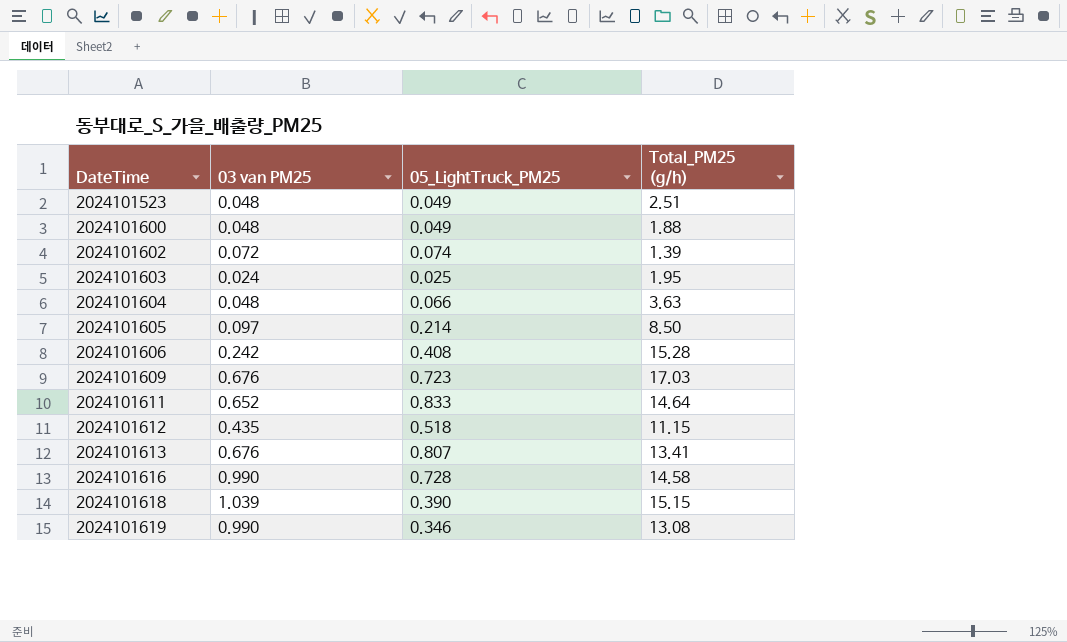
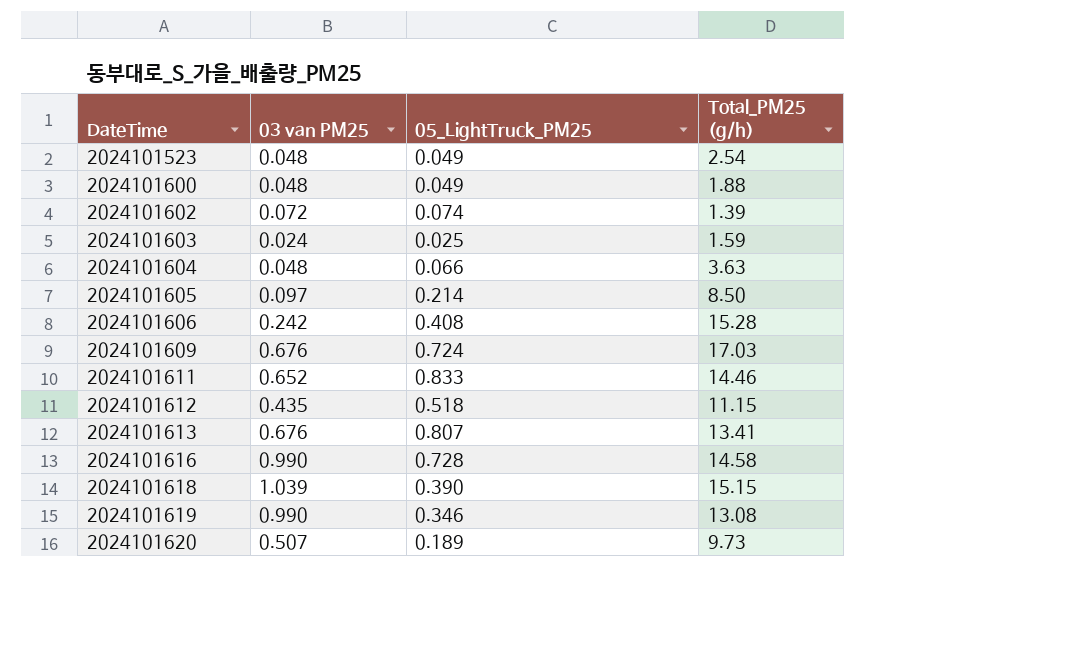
2024101523 | Total_PM25 (g/h): 2.51 -> 2.54
2024101603 | Total_PM25 (g/h): 1.95 -> 1.59
2024101609 | 05_LightTruck_PM25: 0.723 -> 0.724
2024101611 | Total_PM25 (g/h): 14.64 -> 14.46
row 2024101620: none -> 0.507 | 0.189 | 9.73

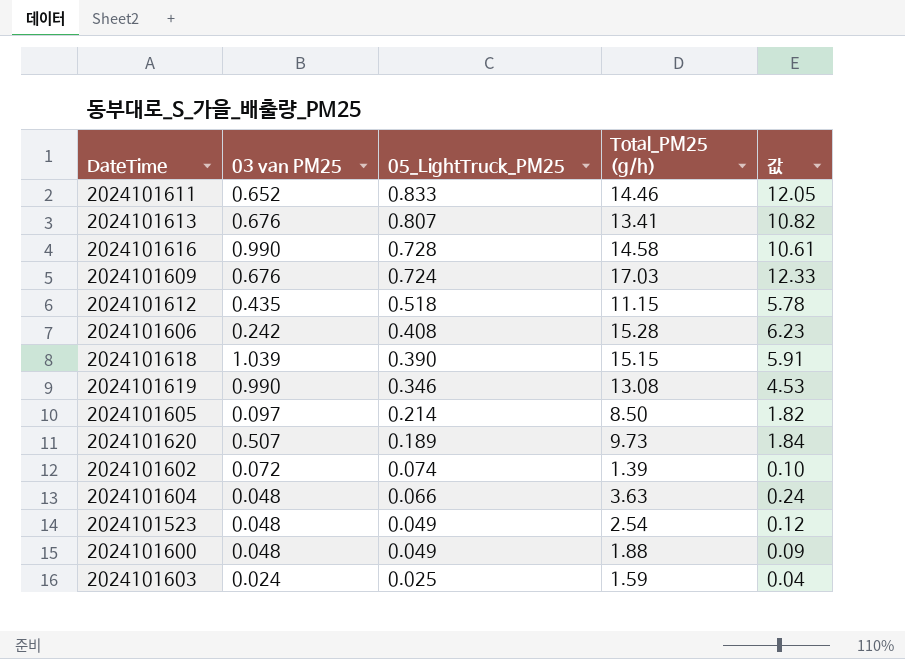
row order: DateTime ascending -> 05_LightTruck_PM25 descending
column 값 | formula: none -> [05_LightTruck_PM25] * [Total_PM25 (g/h)]

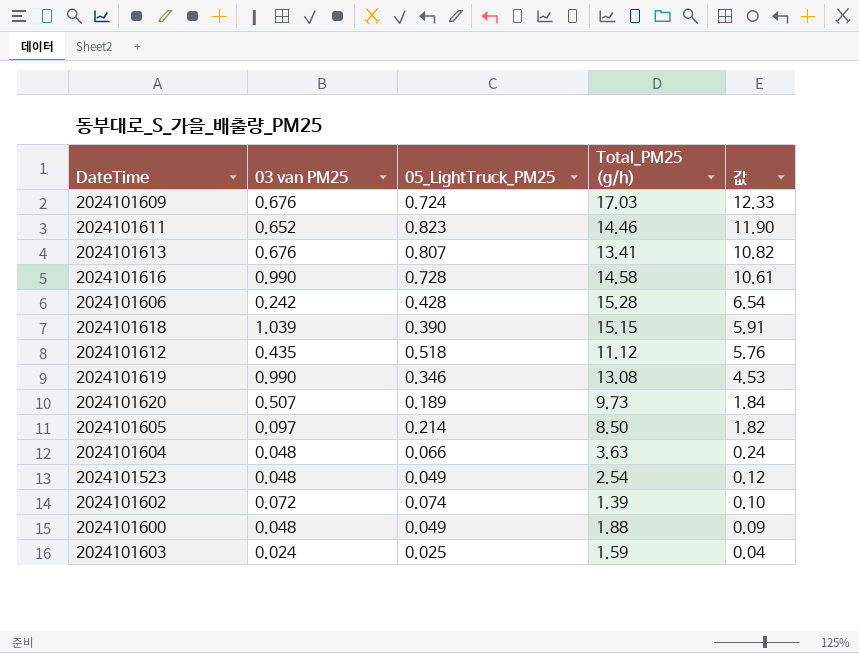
row order: 05_LightTruck_PM25 descending -> 값 descending
2024101611 | 05_LightTruck_PM25: 0.833 -> 0.823
2024101611 | 값: 12.05 -> 11.90
2024101606 | 05_LightTruck_PM25: 0.408 -> 0.428
2024101606 | 값: 6.23 -> 6.54
2024101612 | Total_PM25 (g/h): 11.15 -> 11.12
2024101612 | 값: 5.78 -> 5.76

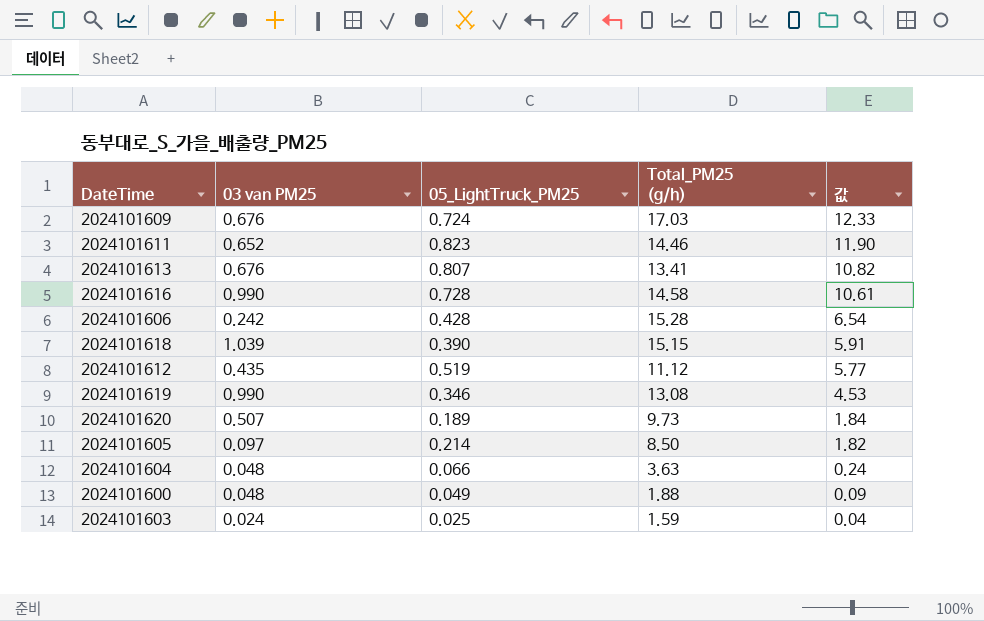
row 2024101523: 0.048 | 0.049 | 2.54 | 0.12 -> none
row 2024101602: 0.072 | 0.074 | 1.39 | 0.10 -> none
2024101612 | 05_LightTruck_PM25: 0.518 -> 0.519
2024101612 | 값: 5.76 -> 5.77

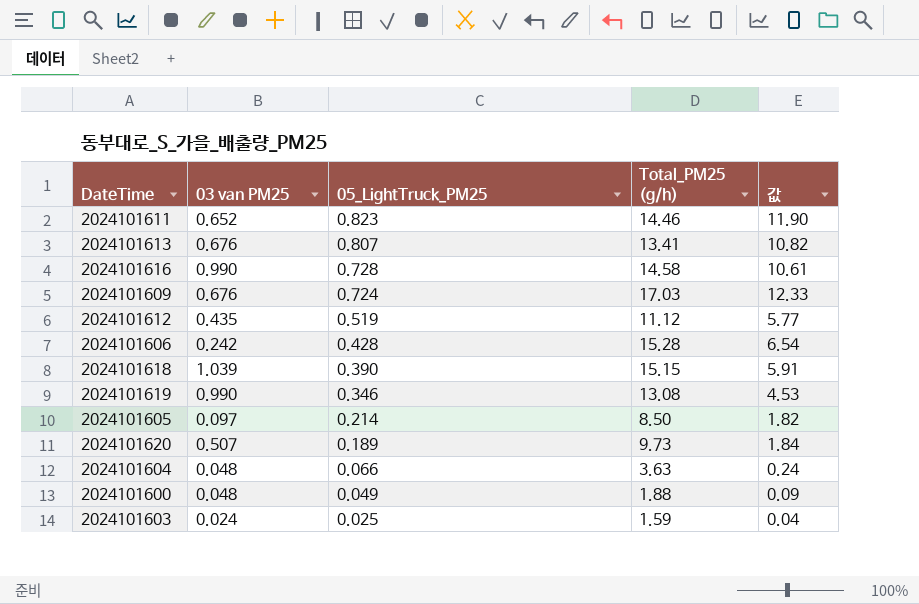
row order: 값 descending -> 05_LightTruck_PM25 descending

